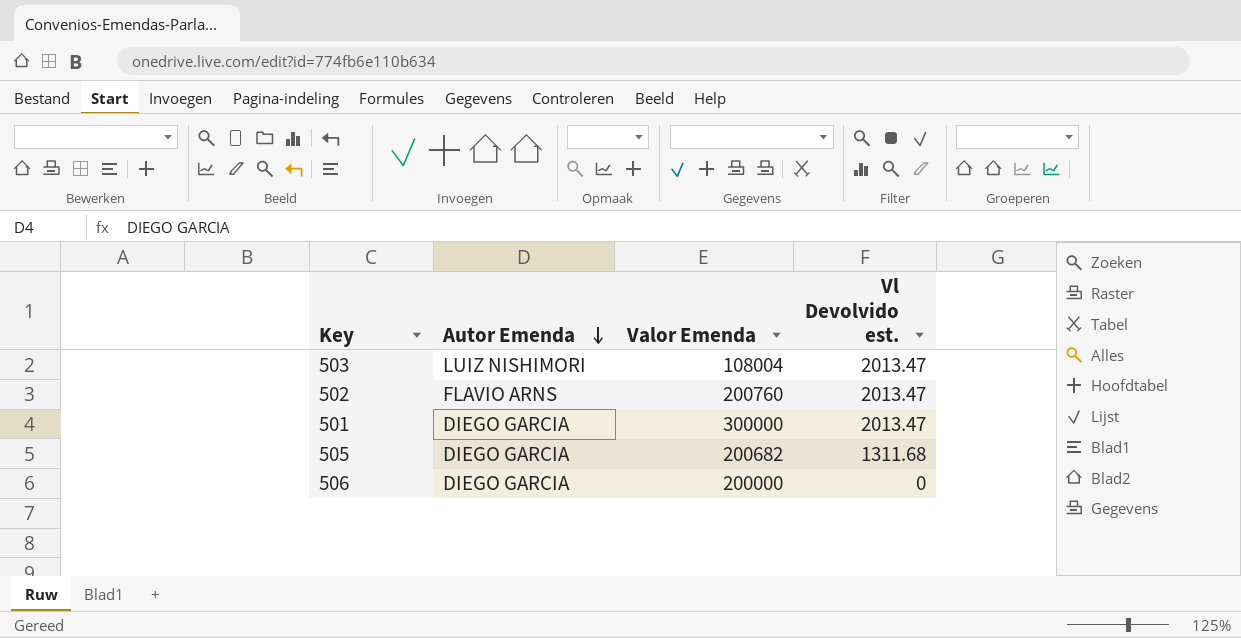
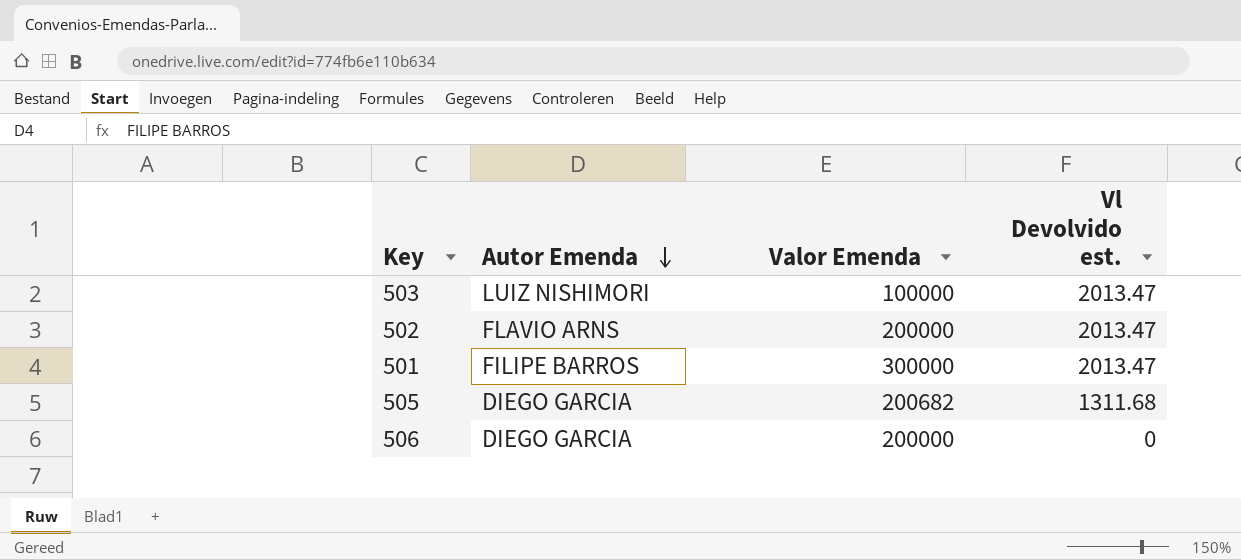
503 | Valor Emenda: 108004 -> 100000
502 | Valor Emenda: 200760 -> 200000
501 | Autor Emenda: DIEGO GARCIA -> FILIPE BARROS

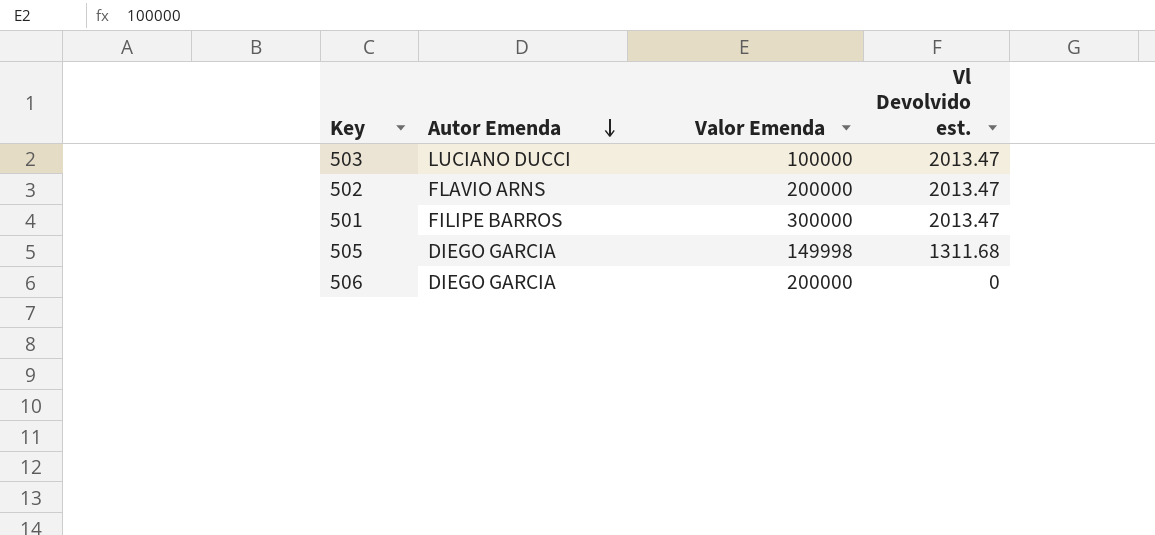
503 | Autor Emenda: LUIZ NISHIMORI -> LUCIANO DUCCI
505 | Valor Emenda: 200682 -> 149998

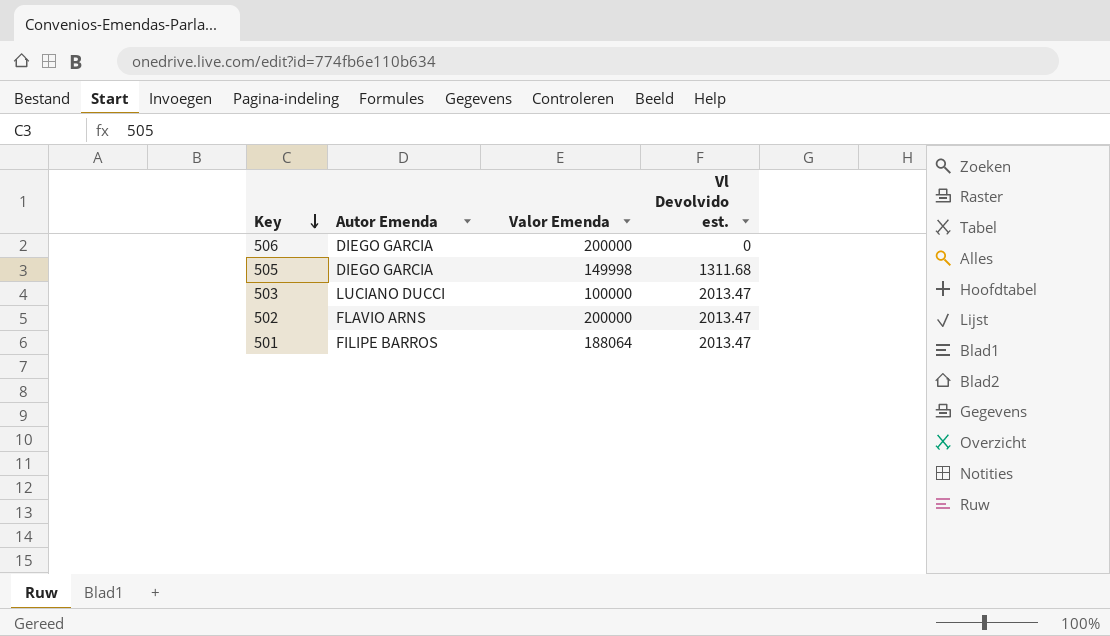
row order: Autor Emenda descending -> Key descending
501 | Valor Emenda: 300000 -> 188064

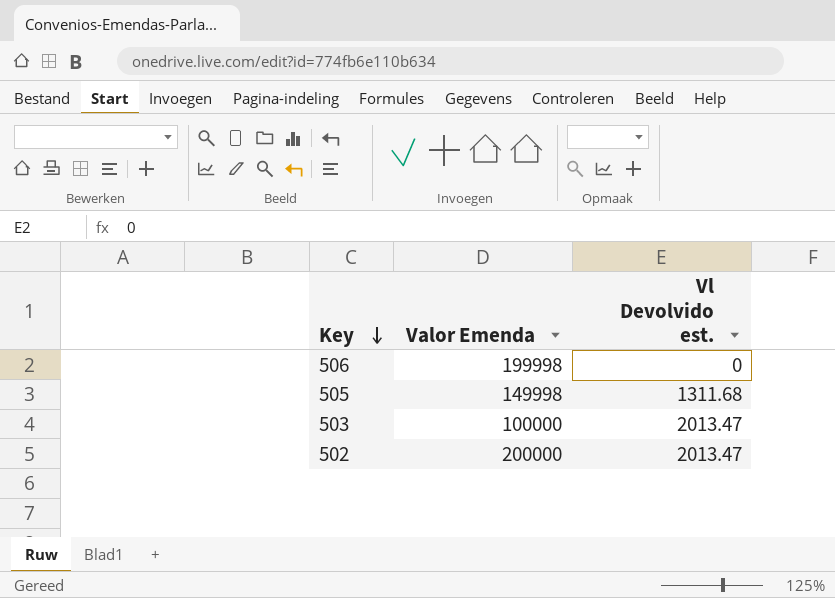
column Autor Emenda | position: 2 -> none
row 501: FILIPE BARROS | 188064 | 2013.47 -> none
506 | Valor Emenda: 200000 -> 199998

